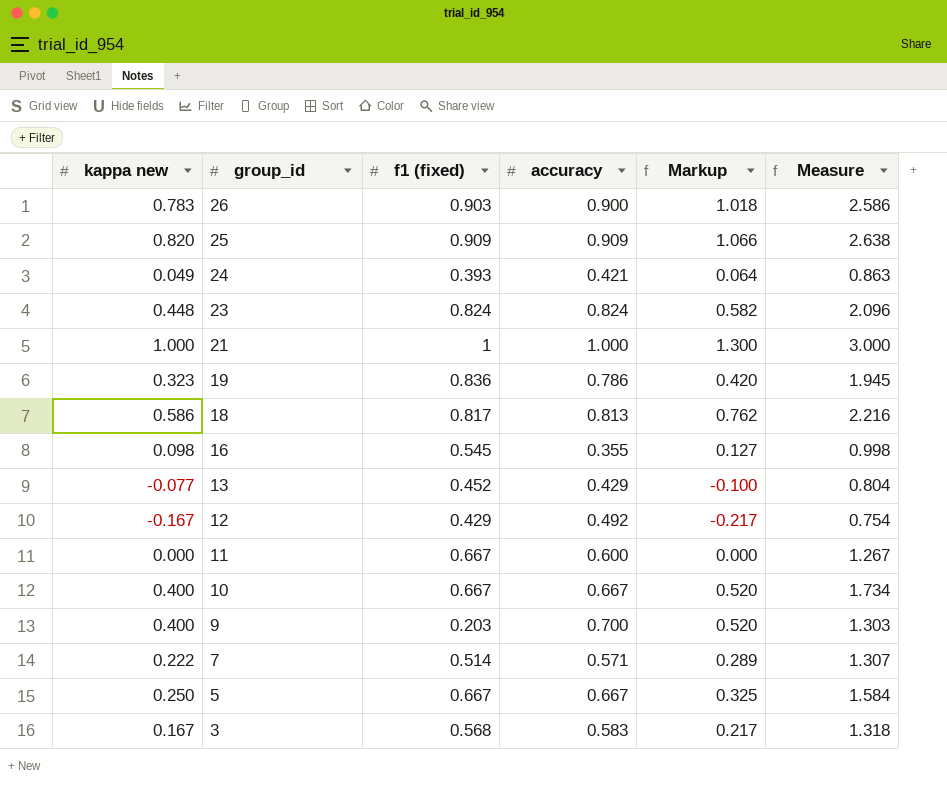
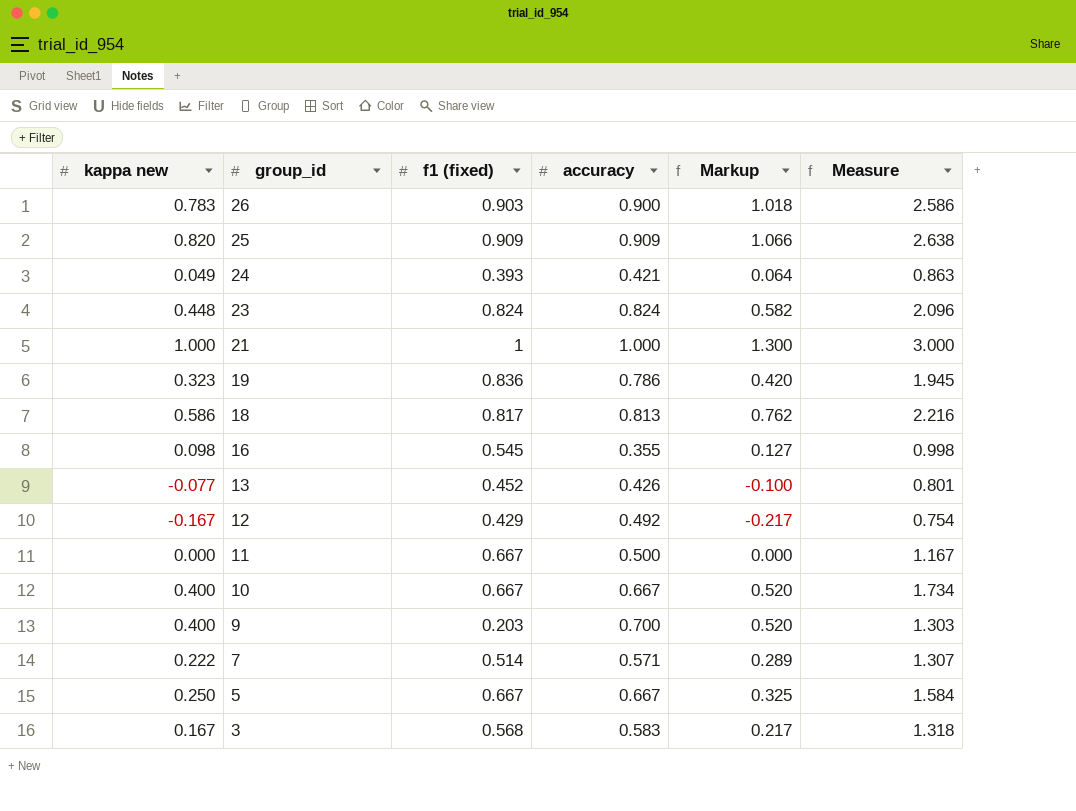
13 | accuracy: 0.429 -> 0.426
13 | Measure: 0.804 -> 0.801
11 | accuracy: 0.600 -> 0.500
11 | Measure: 1.267 -> 1.167

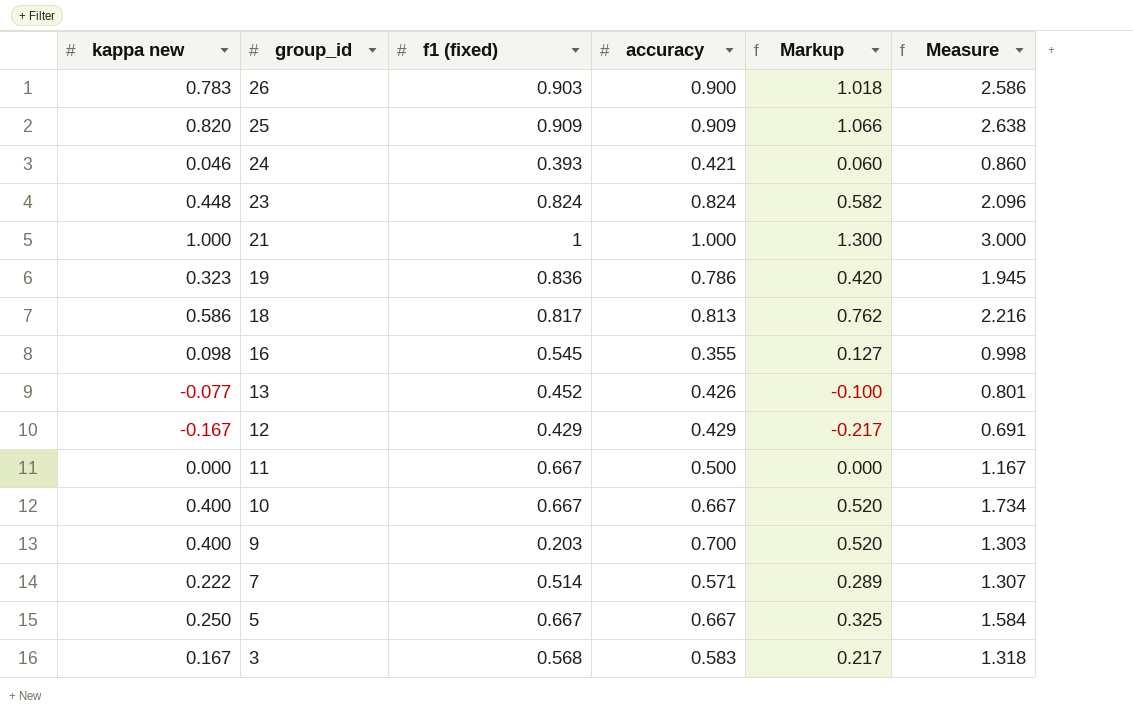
24 | kappa new: 0.049 -> 0.046
24 | Markup: 0.064 -> 0.060
24 | Measure: 0.863 -> 0.860
12 | accuracy: 0.492 -> 0.429
12 | Measure: 0.754 -> 0.691

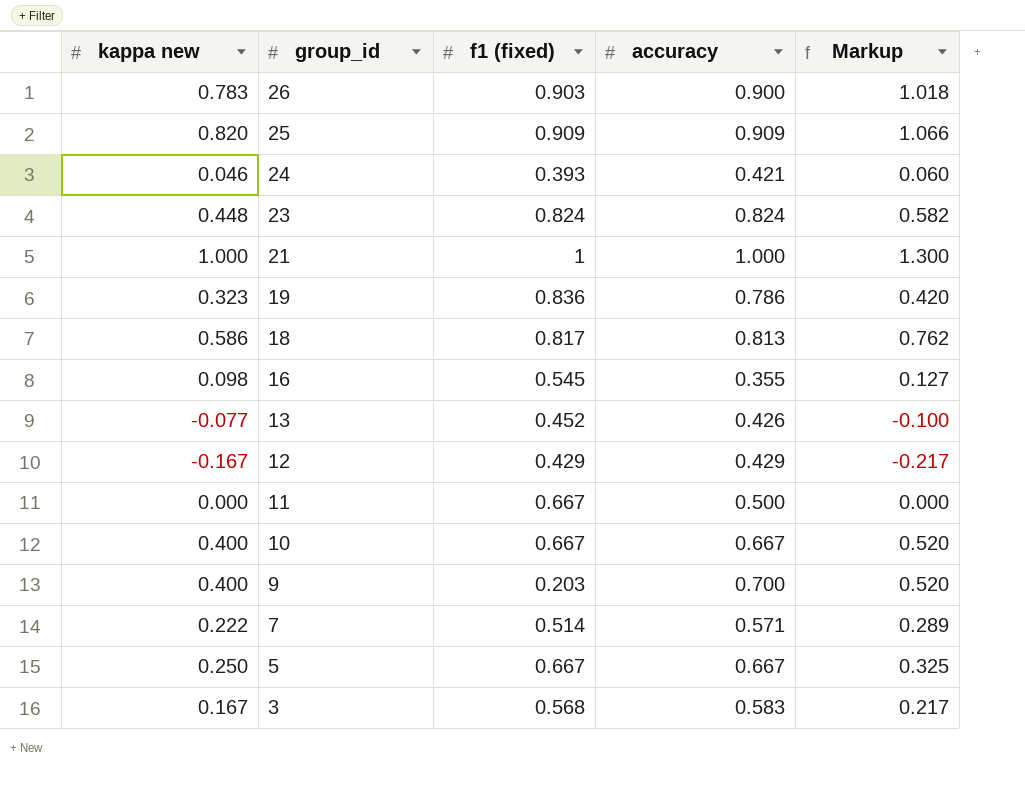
column Measure | formula: [kappa new] + [f1 (fixed)] + [accuracy] -> none

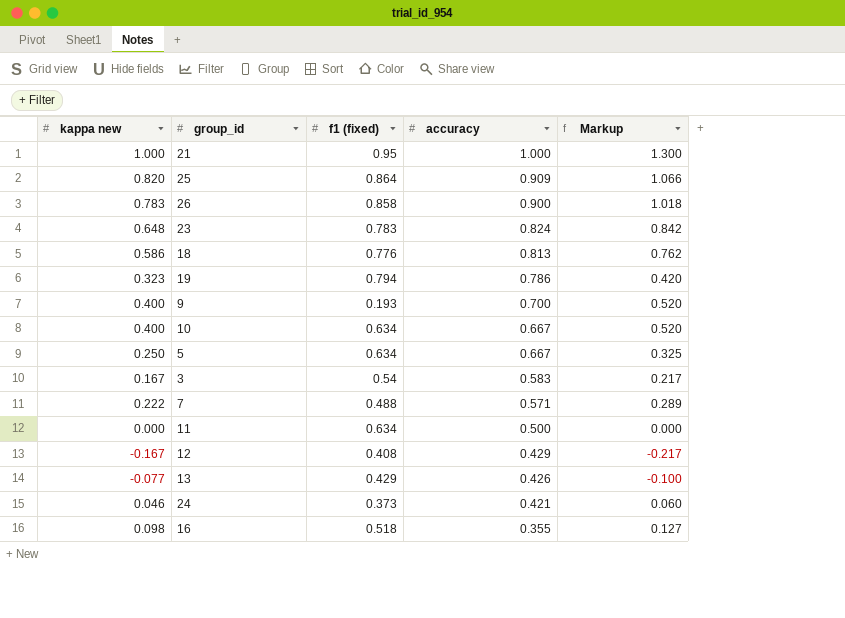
row order: group_id descending -> accuracy descending
21 | f1 (fixed): 1 -> 0.95
25 | f1 (fixed): 0.909 -> 0.864
26 | f1 (fixed): 0.903 -> 0.858
23 | kappa new: 0.448 -> 0.648
23 | f1 (fixed): 0.824 -> 0.783
23 | Markup: 0.582 -> 0.842
18 | f1 (fixed): 0.817 -> 0.776
19 | f1 (fixed): 0.836 -> 0.794
9 | f1 (fixed): 0.203 -> 0.193
10 | f1 (fixed): 0.667 -> 0.634
5 | f1 (fixed): 0.667 -> 0.634
3 | f1 (fixed): 0.568 -> 0.54
7 | f1 (fixed): 0.514 -> 0.488
11 | f1 (fixed): 0.667 -> 0.634
12 | f1 (fixed): 0.429 -> 0.408
13 | f1 (fixed): 0.452 -> 0.429
24 | f1 (fixed): 0.393 -> 0.373
16 | f1 (fixed): 0.545 -> 0.518

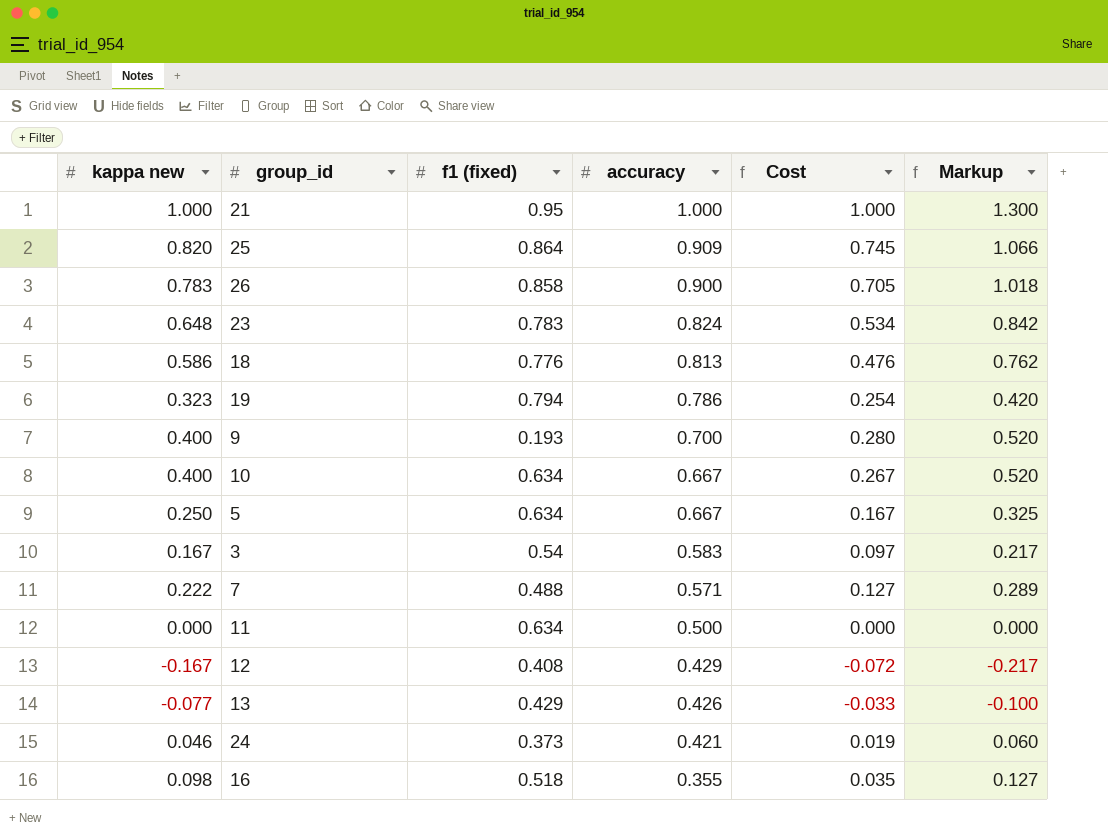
column Cost | formula: none -> [kappa new] * [accuracy]

